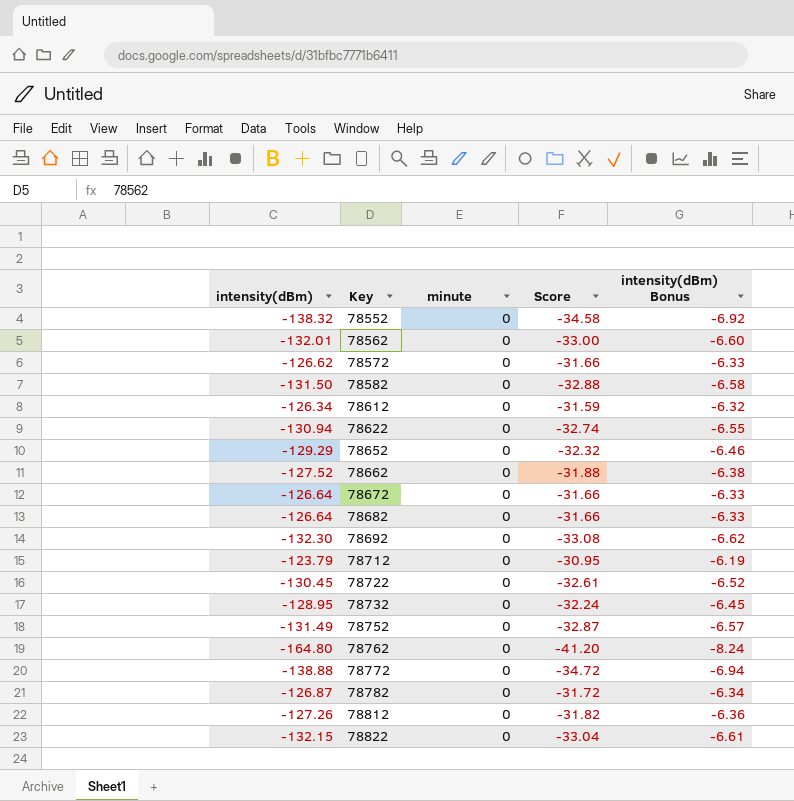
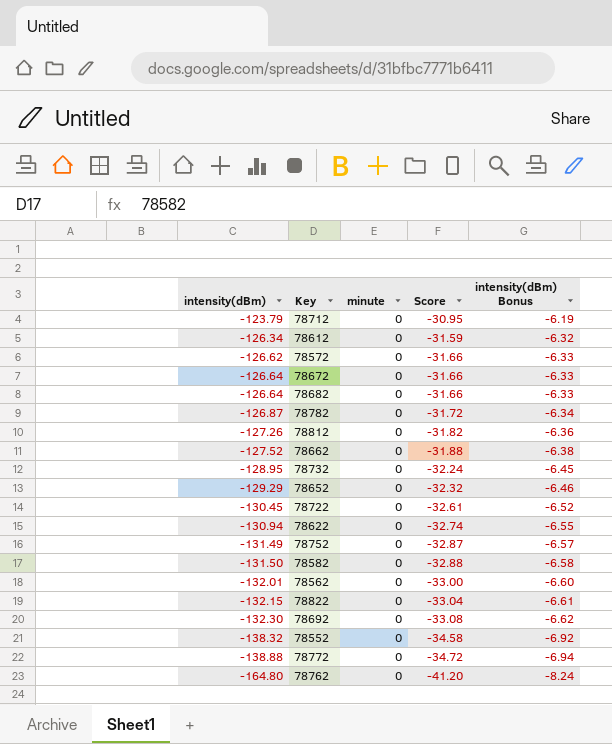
row order: Key ascending -> intensity(dBm) descending

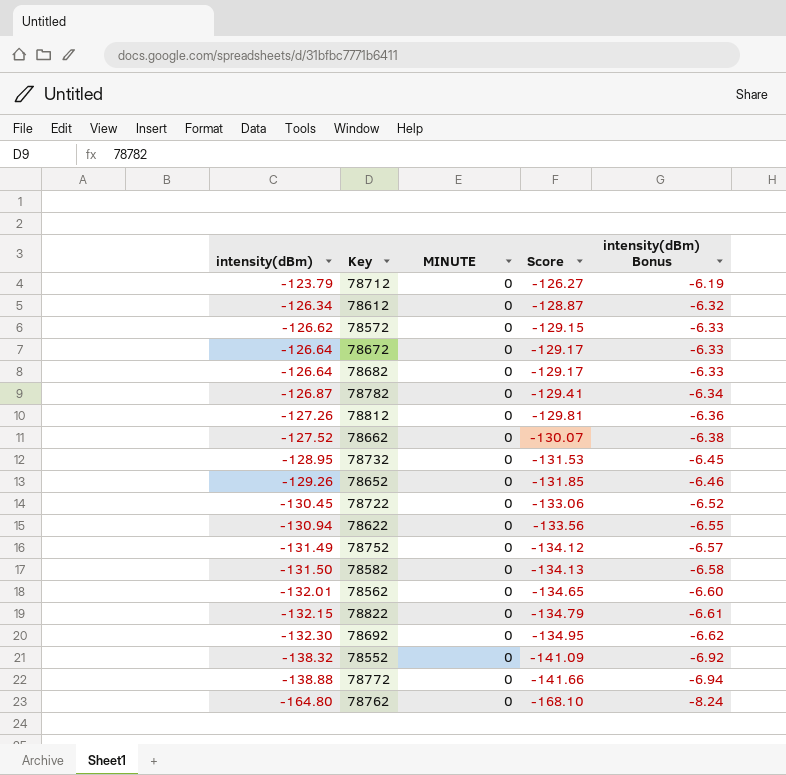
column name: minute -> MINUTE
column Score | formula: [intensity(dBm)] * 0.25 -> [intensity(dBm)] * 1.02
78652 | intensity(dBm): -129.29 -> -129.26

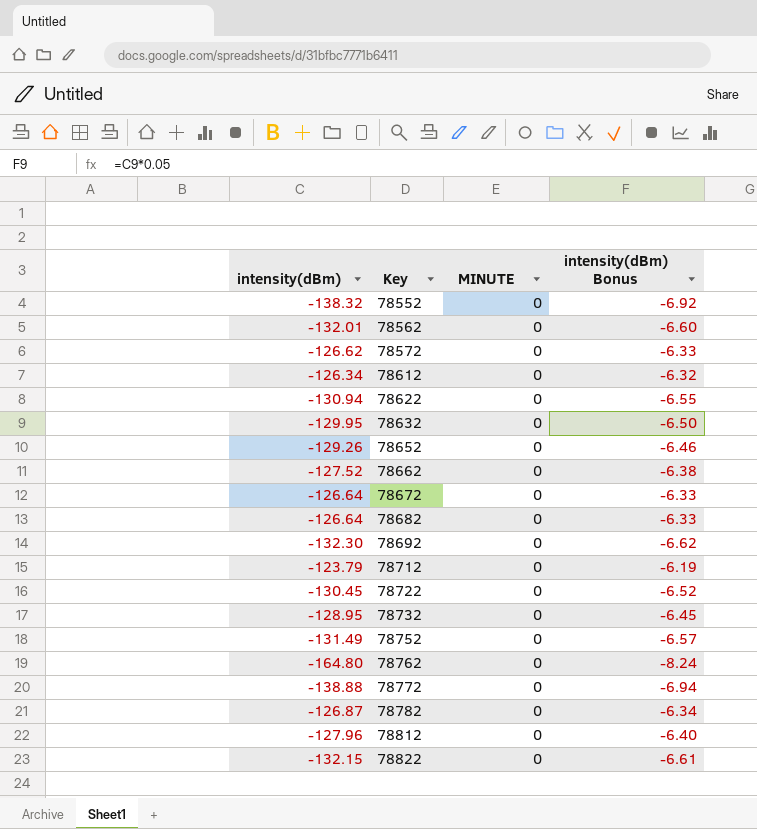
row order: intensity(dBm) descending -> Key ascending
column Score | formula: [intensity(dBm)] * 1.02 -> none
row 78582: -131.50 | 0 | -134.13 | -6.58 -> none
row 78632: none -> -129.95 | 0 | -6.50
78812 | intensity(dBm): -127.26 -> -127.96
78812 | intensity(dBm) Bonus: -6.36 -> -6.40

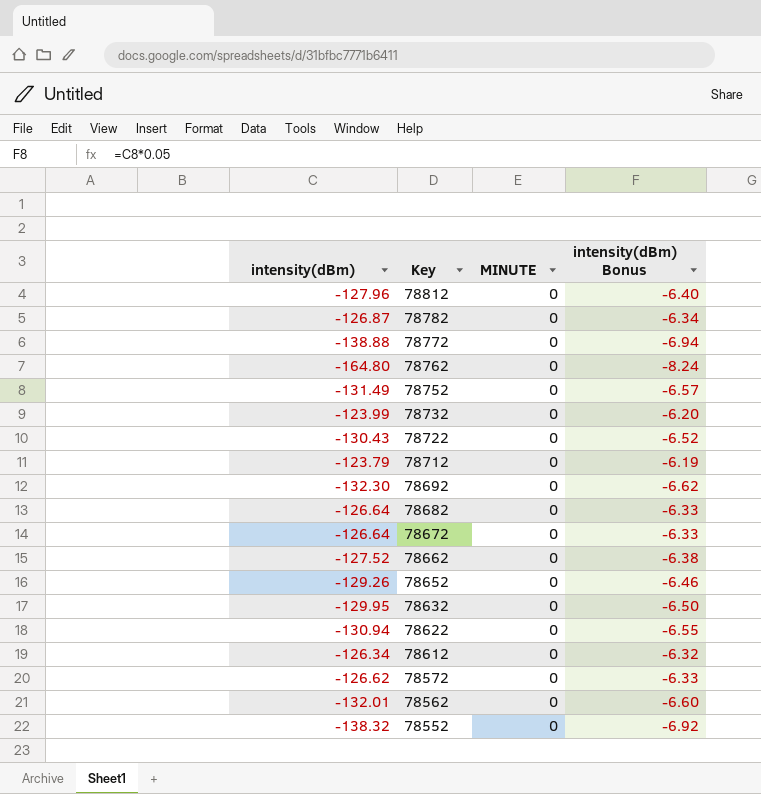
row order: Key ascending -> Key descending
row 78822: -132.15 | 0 | -6.61 -> none
78732 | intensity(dBm): -128.95 -> -123.99
78732 | intensity(dBm) Bonus: -6.45 -> -6.20
78722 | intensity(dBm): -130.45 -> -130.43

